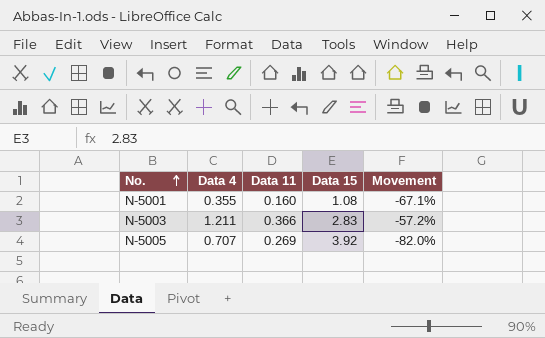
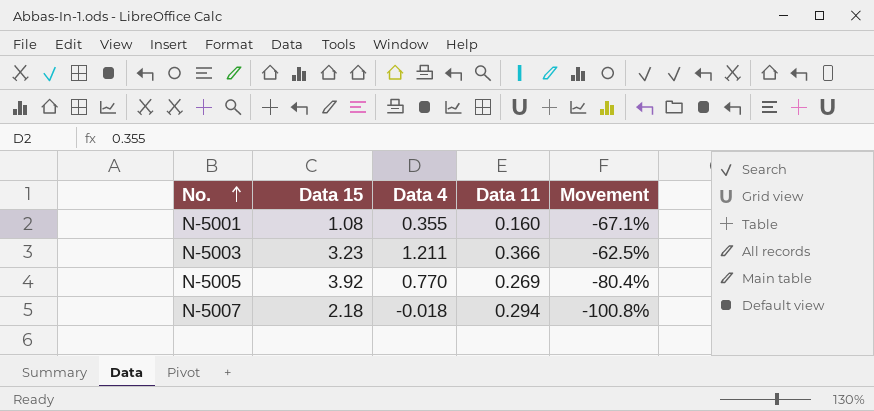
column Data 15 | position: 4 -> 2
N-5003 | Data 15: 2.83 -> 3.23
N-5003 | Movement: -57.2% -> -62.5%
N-5005 | Data 4: 0.707 -> 0.770
N-5005 | Movement: -82.0% -> -80.4%
row N-5007: none -> 2.18 | -0.018 | 0.294 | -100.8%

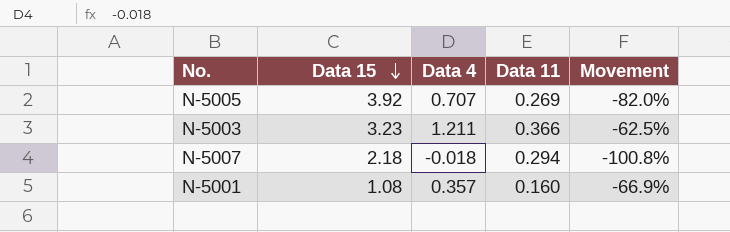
row order: No. ascending -> Data 15 descending
N-5005 | Data 4: 0.770 -> 0.707
N-5005 | Movement: -80.4% -> -82.0%
N-5001 | Data 4: 0.355 -> 0.357
N-5001 | Movement: -67.1% -> -66.9%

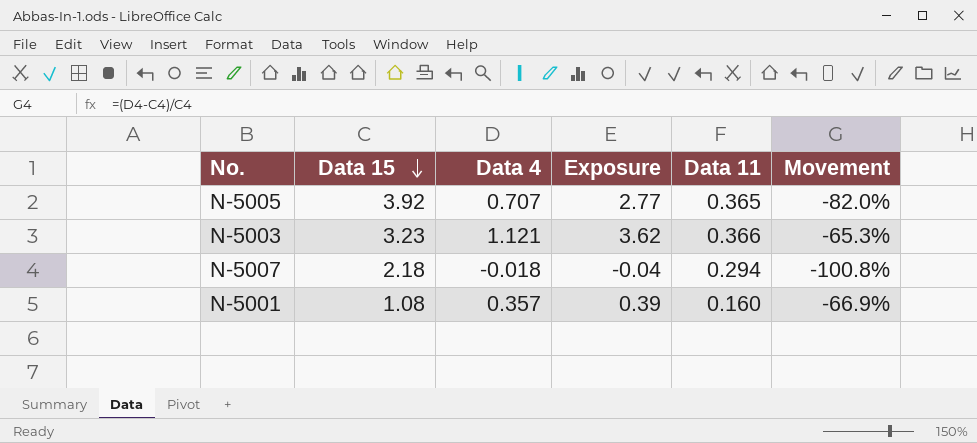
column Exposure | formula: none -> [Data 15] * [Data 4]
N-5005 | Data 11: 0.269 -> 0.365
N-5003 | Data 4: 1.211 -> 1.121
N-5003 | Movement: -62.5% -> -65.3%

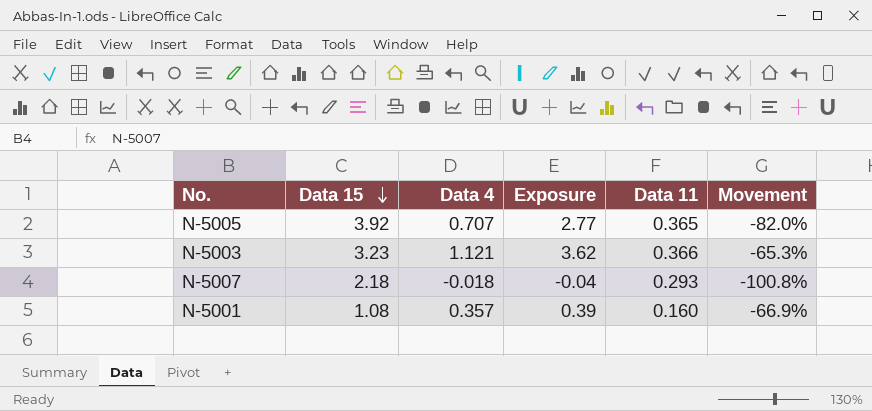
N-5007 | Data 11: 0.294 -> 0.293

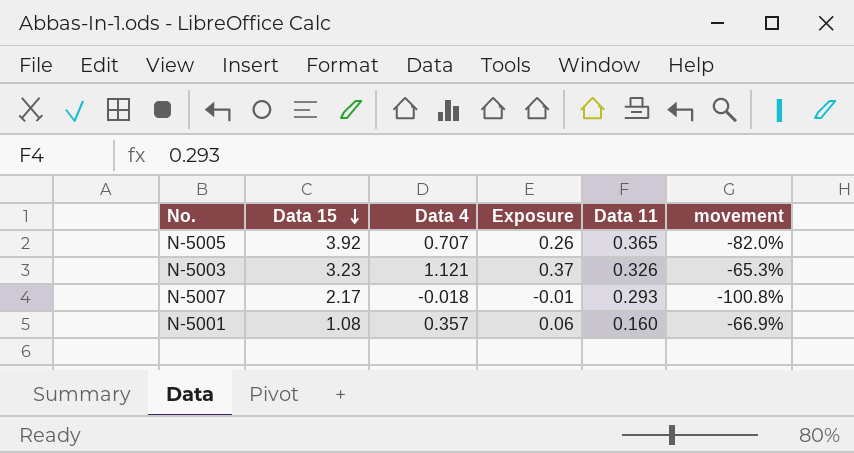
column Exposure | formula: [Data 15] * [Data 4] -> [Data 4] * [Data 11]
column name: Movement -> movement
N-5003 | Data 11: 0.366 -> 0.326
N-5007 | Data 15: 2.18 -> 2.17

